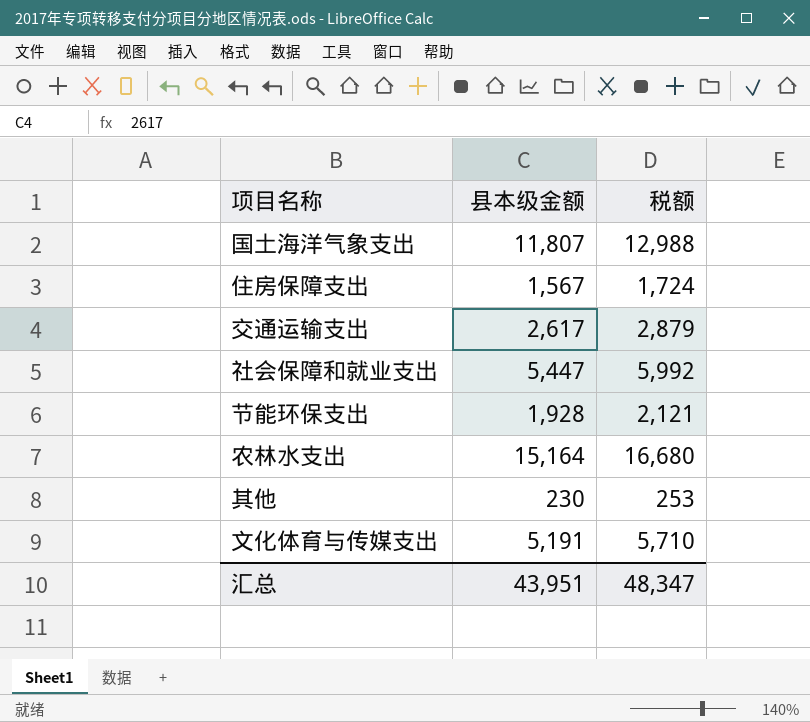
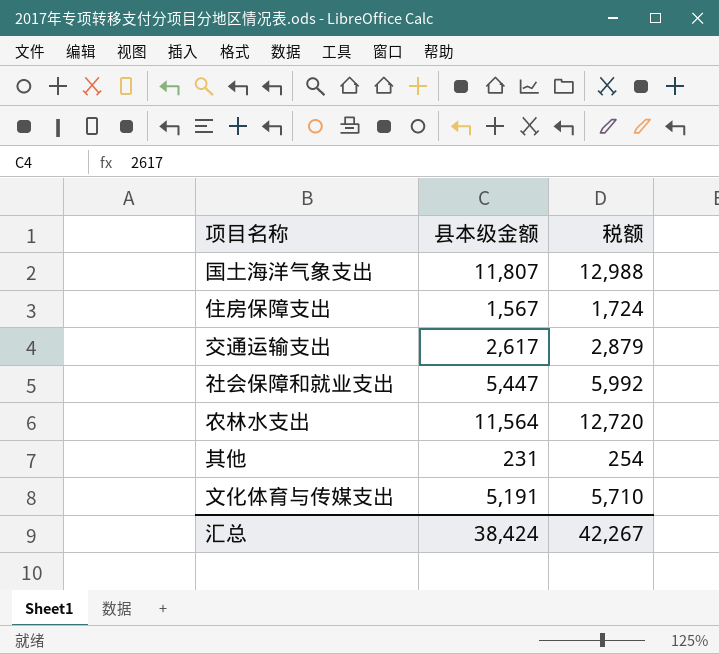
row 节能环保支出: 1,928 | 2,121 -> none
农林水支出 | 县本级金额: 15,164 -> 11,564
农林水支出 | 税额: 16,680 -> 12,720
其他 | 县本级金额: 230 -> 231
其他 | 税额: 253 -> 254
汇总 | 县本级金额: 43,951 -> 38,424
汇总 | 税额: 48,347 -> 42,267

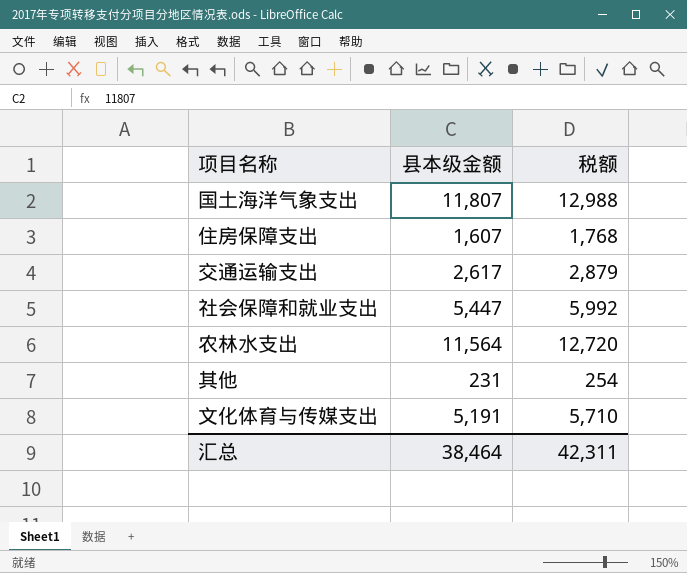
住房保障支出 | 县本级金额: 1,567 -> 1,607
住房保障支出 | 税额: 1,724 -> 1,768
汇总 | 县本级金额: 38,424 -> 38,464
汇总 | 税额: 42,267 -> 42,311

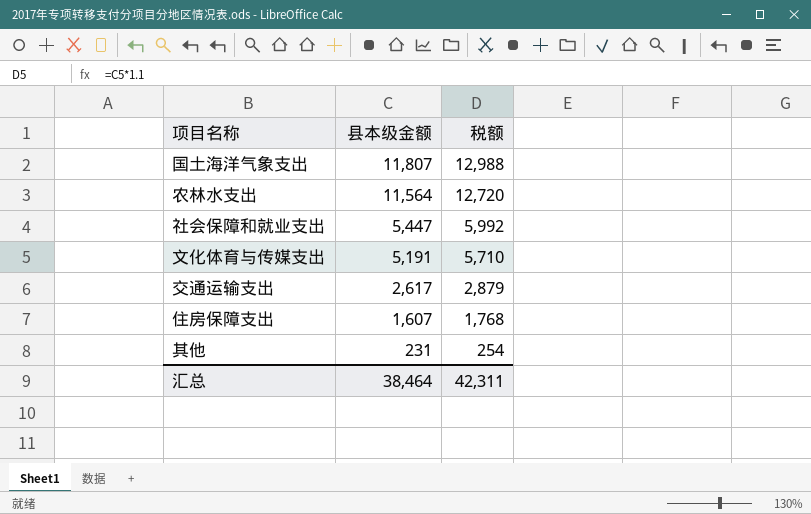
row order: none -> 县本级金额 descending

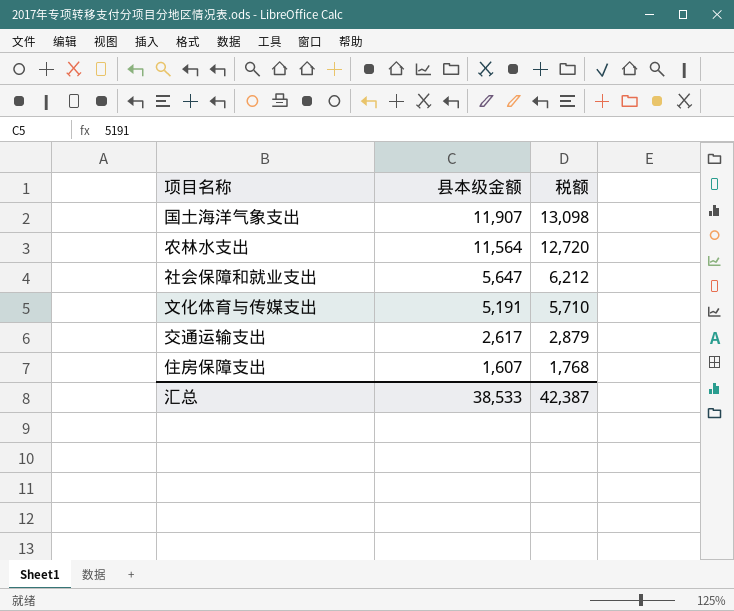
row 其他: 231 | 254 -> none
国土海洋气象支出 | 县本级金额: 11,807 -> 11,907
国土海洋气象支出 | 税额: 12,988 -> 13,098
社会保障和就业支出 | 县本级金额: 5,447 -> 5,647
社会保障和就业支出 | 税额: 5,992 -> 6,212
汇总 | 县本级金额: 38,464 -> 38,533
汇总 | 税额: 42,311 -> 42,387

